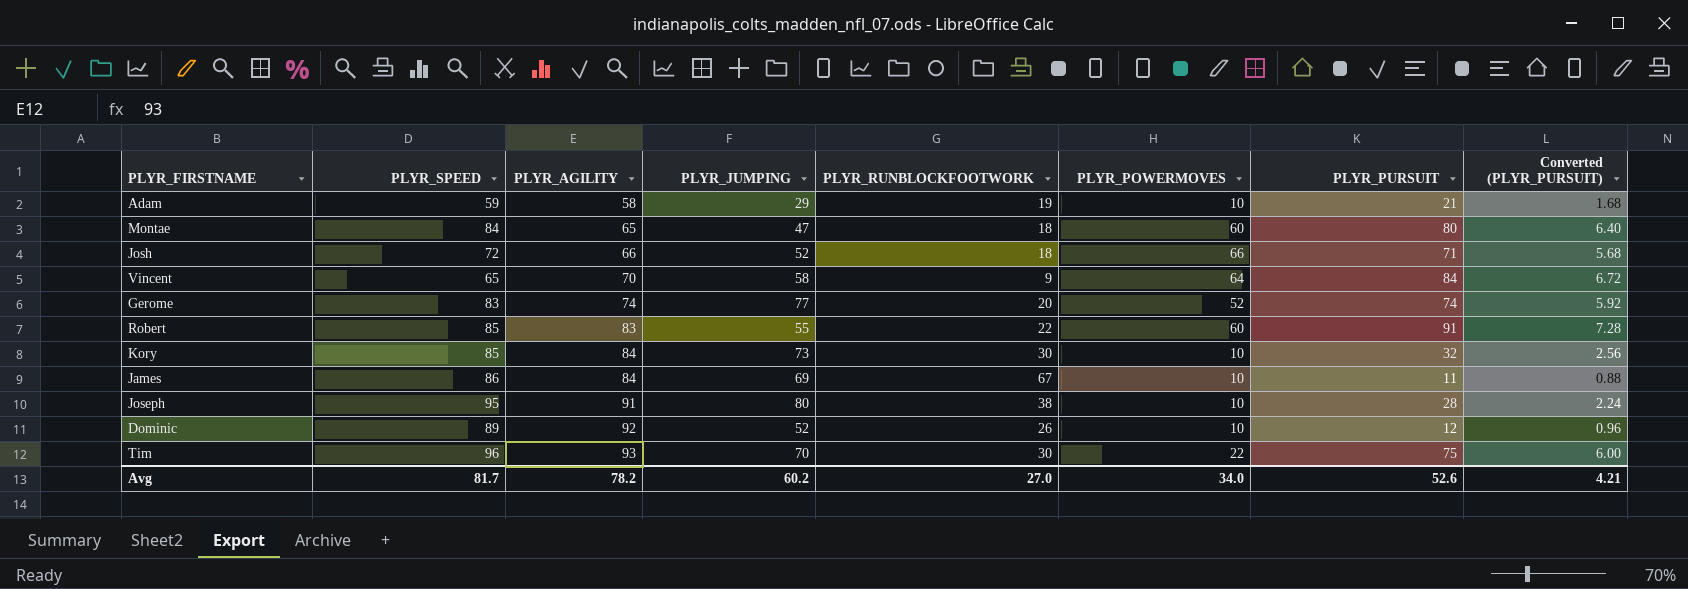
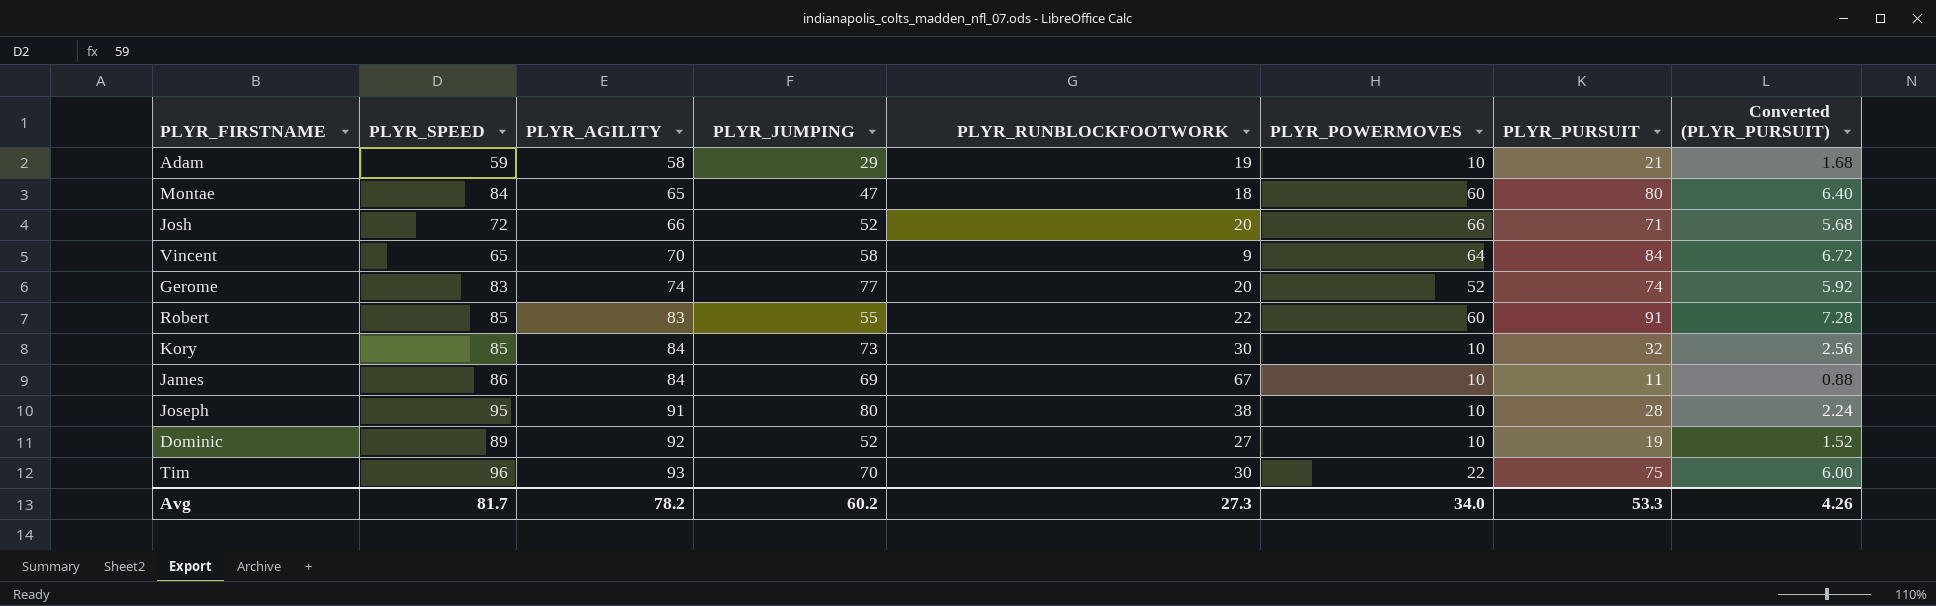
Josh | PLYR_RUNBLOCKFOOTWORK: 18 -> 20
Dominic | PLYR_RUNBLOCKFOOTWORK: 26 -> 27
Dominic | PLYR_PURSUIT: 12 -> 19
Dominic | Converted (PLYR_PURSUIT): 0.96 -> 1.52
Avg | PLYR_RUNBLOCKFOOTWORK: 27.0 -> 27.3
Avg | PLYR_PURSUIT: 52.6 -> 53.3
Avg | Converted (PLYR_PURSUIT): 4.21 -> 4.26

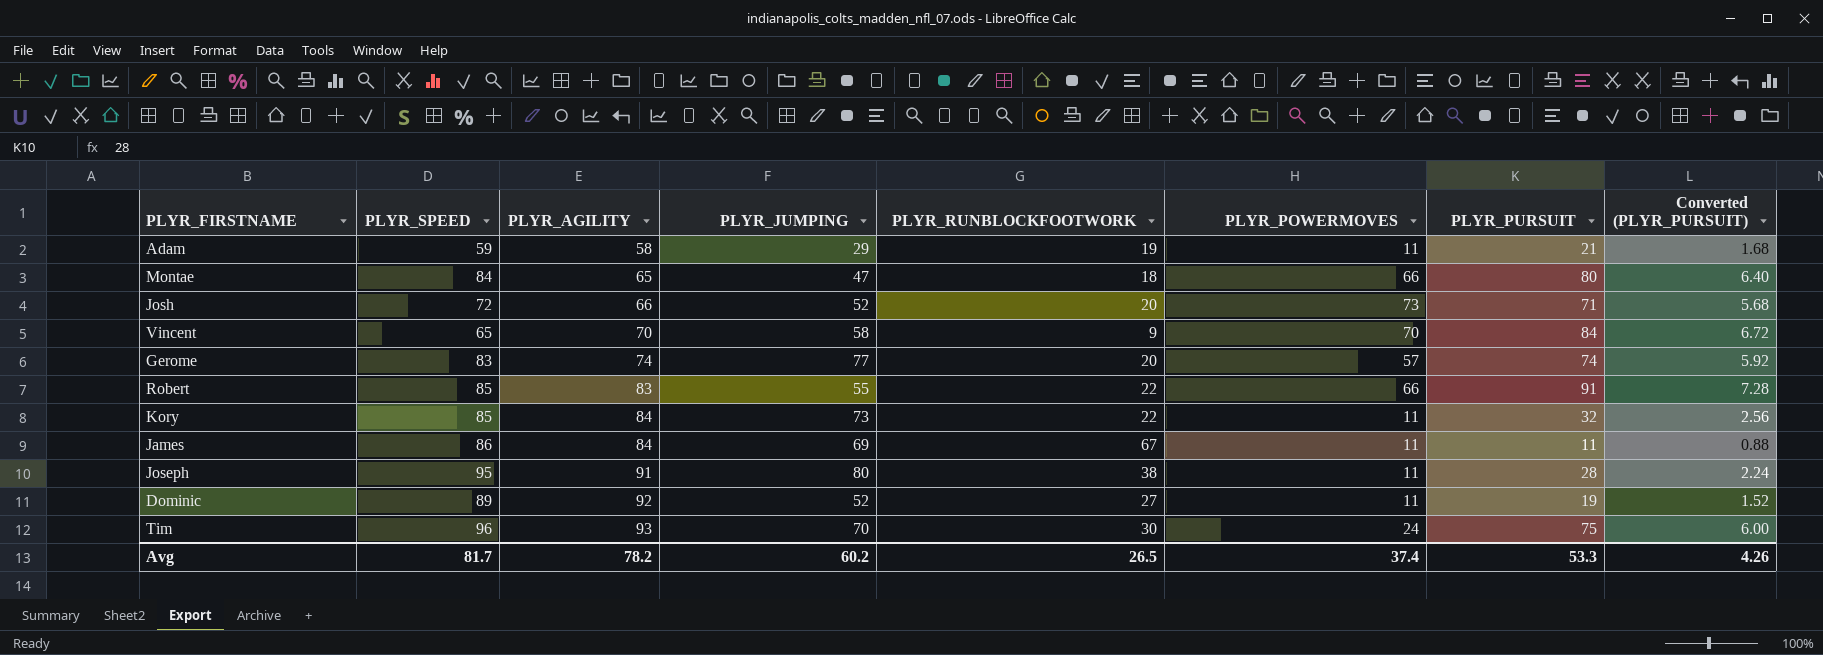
Adam | PLYR_POWERMOVES: 10 -> 11
Montae | PLYR_POWERMOVES: 60 -> 66
Josh | PLYR_POWERMOVES: 66 -> 73
Vincent | PLYR_POWERMOVES: 64 -> 70
Gerome | PLYR_POWERMOVES: 52 -> 57
Robert | PLYR_POWERMOVES: 60 -> 66
Kory | PLYR_RUNBLOCKFOOTWORK: 30 -> 22
Kory | PLYR_POWERMOVES: 10 -> 11
James | PLYR_POWERMOVES: 10 -> 11
Joseph | PLYR_POWERMOVES: 10 -> 11
Dominic | PLYR_POWERMOVES: 10 -> 11
Tim | PLYR_POWERMOVES: 22 -> 24
Avg | PLYR_RUNBLOCKFOOTWORK: 27.3 -> 26.5
Avg | PLYR_POWERMOVES: 34.0 -> 37.4

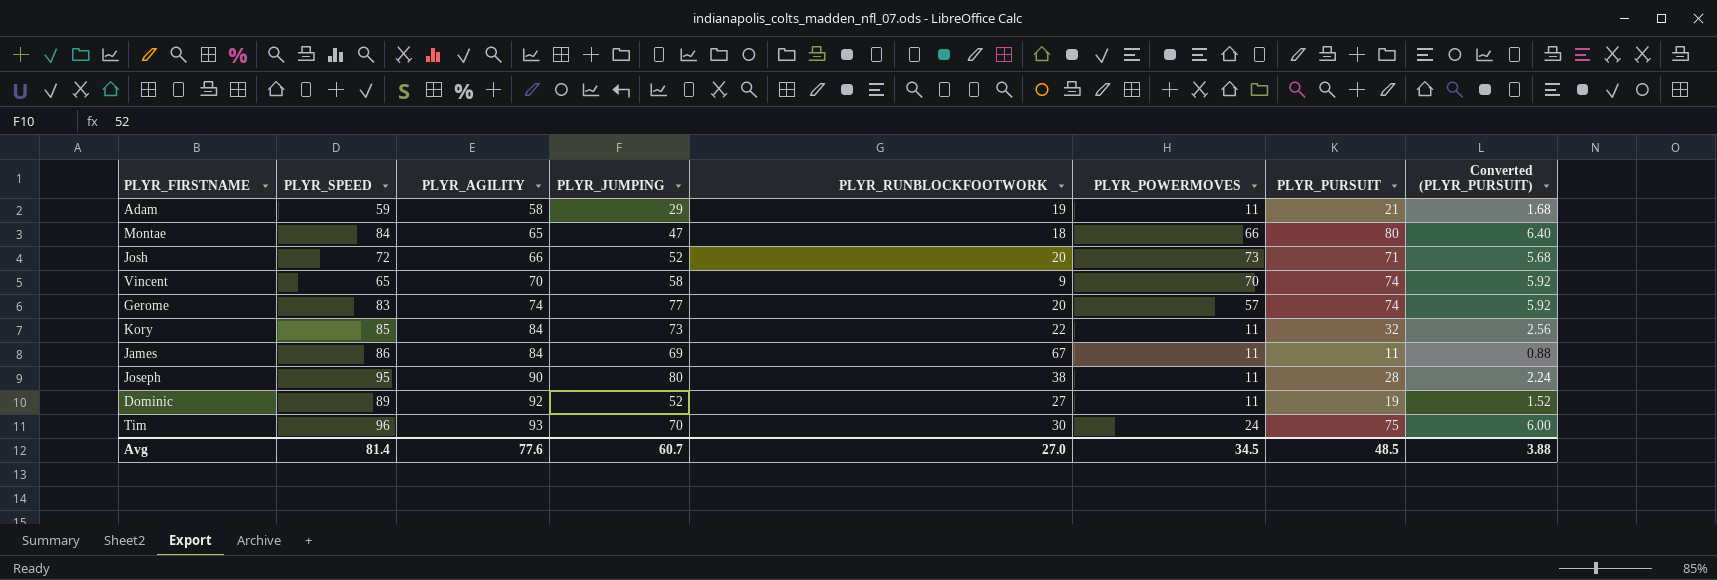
row Robert: 85 | 83 | 55 | 22 | 66 | 91 | 7.28 -> none
Vincent | PLYR_PURSUIT: 84 -> 74
Vincent | Converted (PLYR_PURSUIT): 6.72 -> 5.92
Joseph | PLYR_AGILITY: 91 -> 90
Avg | PLYR_SPEED: 81.7 -> 81.4
Avg | PLYR_AGILITY: 78.2 -> 77.6
Avg | PLYR_JUMPING: 60.2 -> 60.7
Avg | PLYR_RUNBLOCKFOOTWORK: 26.5 -> 27.0
Avg | PLYR_POWERMOVES: 37.4 -> 34.5
Avg | PLYR_PURSUIT: 53.3 -> 48.5
Avg | Converted (PLYR_PURSUIT): 4.26 -> 3.88

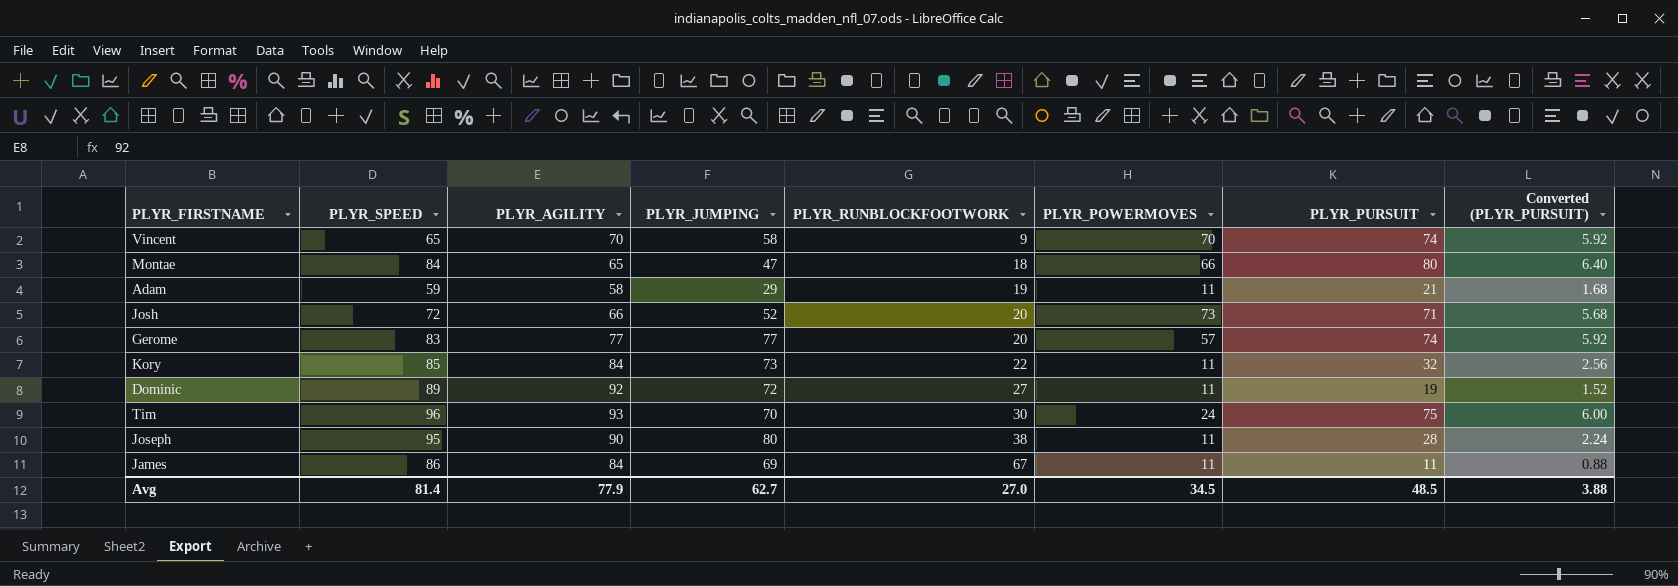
row order: PLYR_AGILITY ascending -> PLYR_RUNBLOCKFOOTWORK ascending
Gerome | PLYR_AGILITY: 74 -> 77
Dominic | PLYR_JUMPING: 52 -> 72
Avg | PLYR_AGILITY: 77.6 -> 77.9
Avg | PLYR_JUMPING: 60.7 -> 62.7

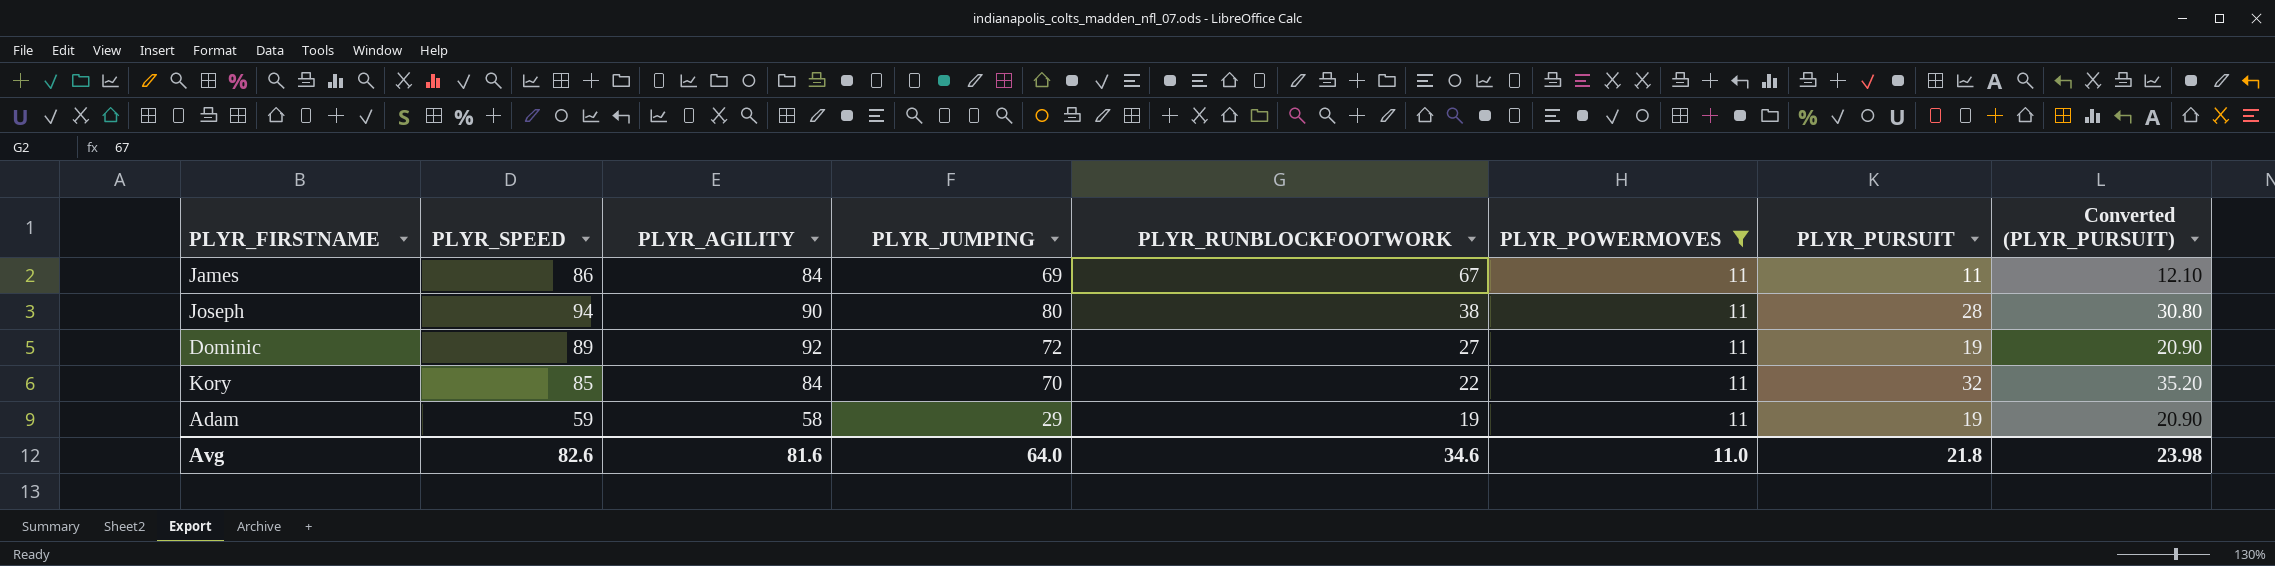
filter: none -> PLYR_POWERMOVES = 11
row order: PLYR_RUNBLOCKFOOTWORK ascending -> PLYR_RUNBLOCKFOOTWORK descending
column Converted (PLYR_PURSUIT) | formula: [PLYR_PURSUIT] * 0.08 -> [PLYR_PURSUIT] * 1.1
Joseph | PLYR_SPEED: 95 -> 94
Kory | PLYR_JUMPING: 73 -> 70
Adam | PLYR_PURSUIT: 21 -> 19
Avg | PLYR_SPEED: 81.4 -> 82.6
Avg | PLYR_AGILITY: 77.9 -> 81.6
Avg | PLYR_JUMPING: 62.7 -> 64.0
Avg | PLYR_RUNBLOCKFOOTWORK: 27.0 -> 34.6
Avg | PLYR_POWERMOVES: 34.5 -> 11.0
Avg | PLYR_PURSUIT: 48.5 -> 21.8
Avg | Converted (PLYR_PURSUIT): 3.88 -> 23.98

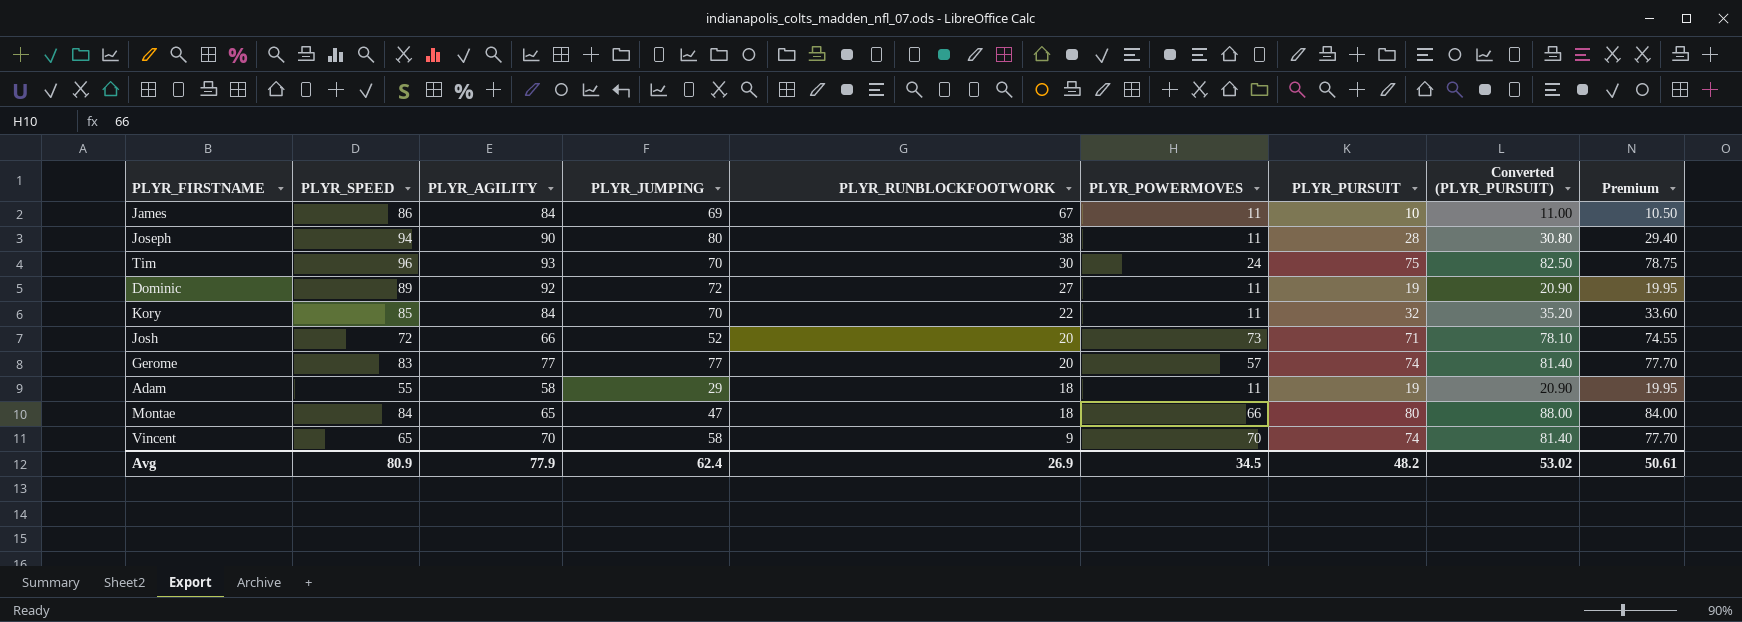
filter: PLYR_POWERMOVES = 11 -> none
column Premium | formula: none -> [PLYR_PURSUIT] * 1.05
James | PLYR_PURSUIT: 11 -> 10
James | Converted (PLYR_PURSUIT): 12.10 -> 11.00
Adam | PLYR_SPEED: 59 -> 55
Adam | PLYR_RUNBLOCKFOOTWORK: 19 -> 18
Avg | PLYR_SPEED: 82.6 -> 80.9
Avg | PLYR_AGILITY: 81.6 -> 77.9
Avg | PLYR_JUMPING: 64.0 -> 62.4
Avg | PLYR_RUNBLOCKFOOTWORK: 34.6 -> 26.9
Avg | PLYR_POWERMOVES: 11.0 -> 34.5
Avg | PLYR_PURSUIT: 21.8 -> 48.2
Avg | Converted (PLYR_PURSUIT): 23.98 -> 53.02

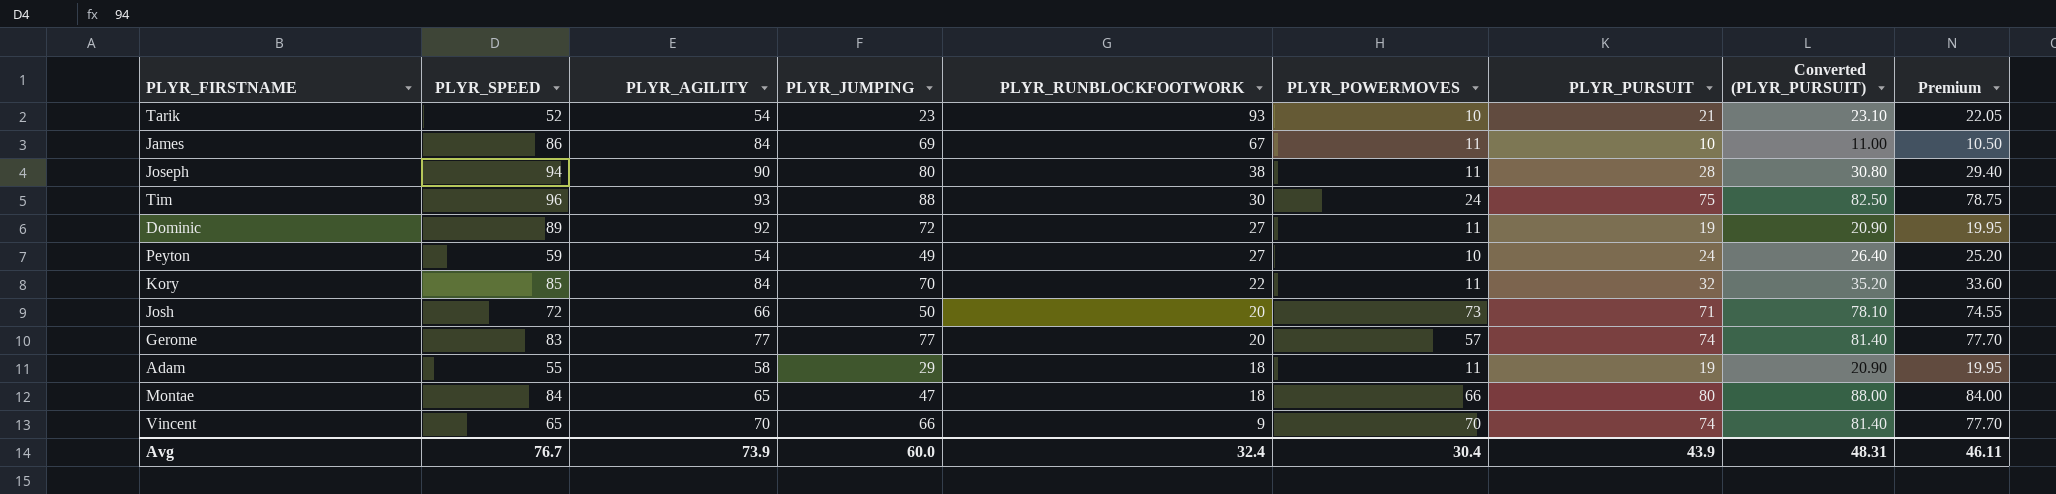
row Tarik: none -> 52 | 54 | 23 | 93 | 10 | 21 | 23.10 | 22.05
Tim | PLYR_JUMPING: 70 -> 88
row Peyton: none -> 59 | 54 | 49 | 27 | 10 | 24 | 26.40 | 25.20
Josh | PLYR_JUMPING: 52 -> 50
Vincent | PLYR_JUMPING: 58 -> 66
Avg | PLYR_SPEED: 80.9 -> 76.7
Avg | PLYR_AGILITY: 77.9 -> 73.9
Avg | PLYR_JUMPING: 62.4 -> 60.0
Avg | PLYR_RUNBLOCKFOOTWORK: 26.9 -> 32.4
Avg | PLYR_POWERMOVES: 34.5 -> 30.4
Avg | PLYR_PURSUIT: 48.2 -> 43.9
Avg | Converted (PLYR_PURSUIT): 53.02 -> 48.31
Avg | Premium: 50.61 -> 46.11

